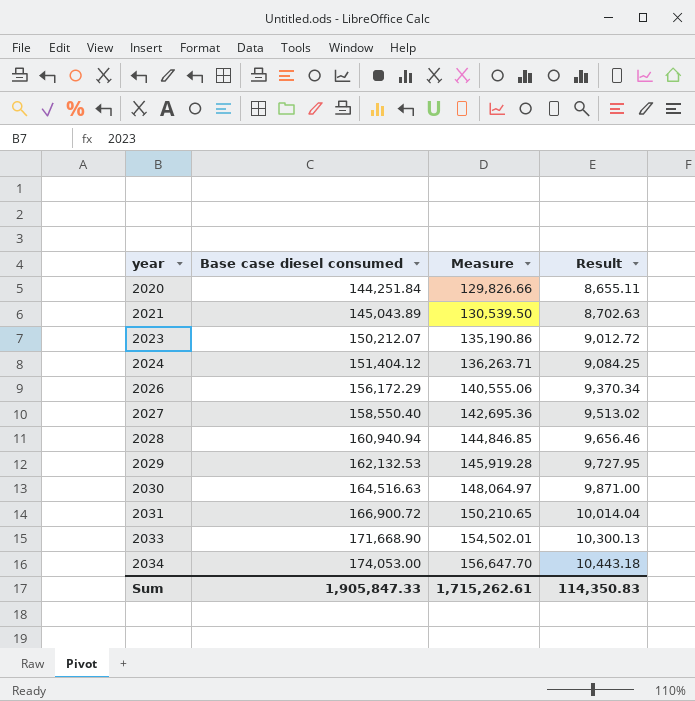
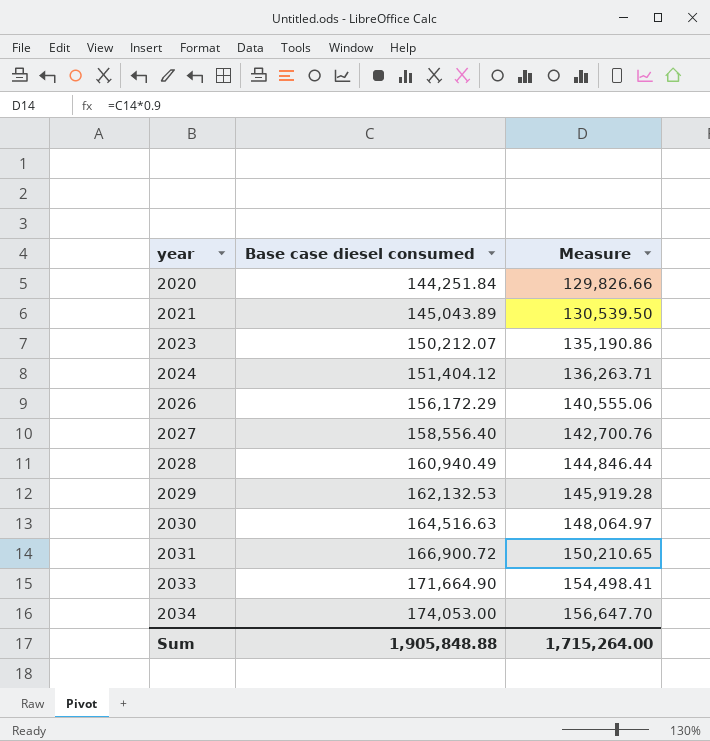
column Result | formula: [Base case diesel consumed] * 0.06 -> none
2027 | Base case diesel consumed: 158,550.40 -> 158,556.40
2027 | Measure: 142,695.36 -> 142,700.76
2028 | Base case diesel consumed: 160,940.94 -> 160,940.49
2028 | Measure: 144,846.85 -> 144,846.44
2033 | Base case diesel consumed: 171,668.90 -> 171,664.90
2033 | Measure: 154,502.01 -> 154,498.41
Sum | Base case diesel consumed: 1,905,847.33 -> 1,905,848.88
Sum | Measure: 1,715,262.61 -> 1,715,264.00

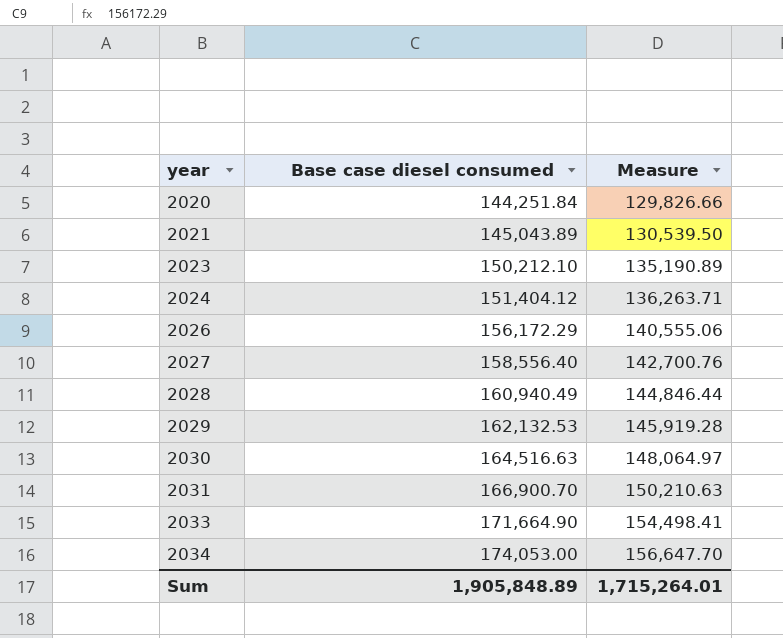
2023 | Base case diesel consumed: 150,212.07 -> 150,212.10
2023 | Measure: 135,190.86 -> 135,190.89
2031 | Base case diesel consumed: 166,900.72 -> 166,900.70
2031 | Measure: 150,210.65 -> 150,210.63
Sum | Base case diesel consumed: 1,905,848.88 -> 1,905,848.89
Sum | Measure: 1,715,264.00 -> 1,715,264.01

